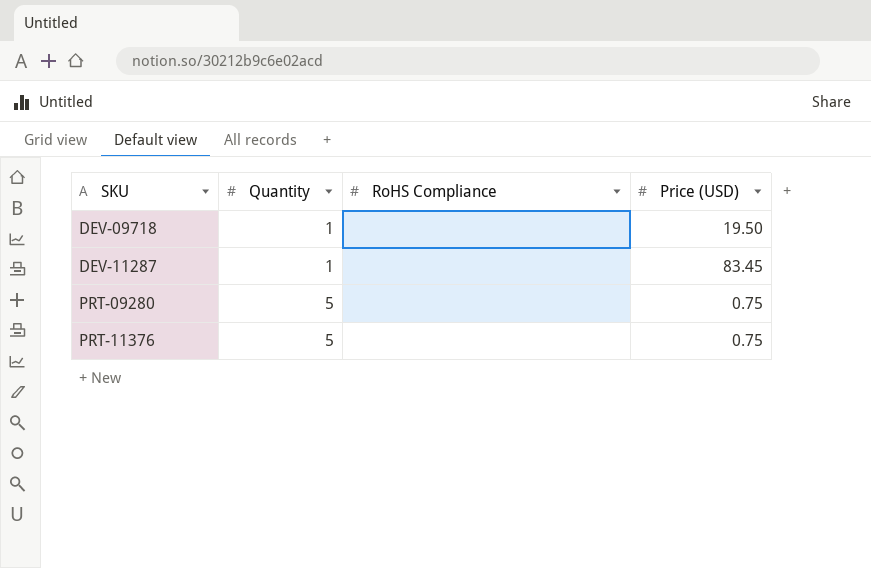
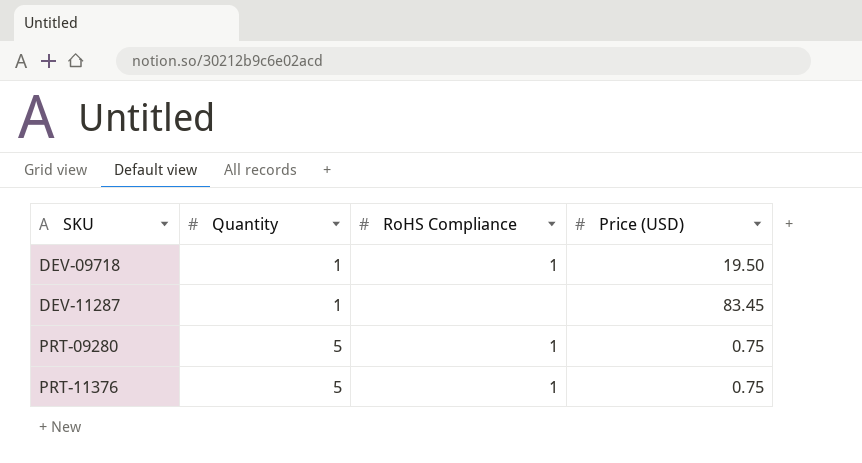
DEV-09718 | RoHS Compliance: none -> 1
PRT-09280 | RoHS Compliance: none -> 1
PRT-11376 | RoHS Compliance: none -> 1

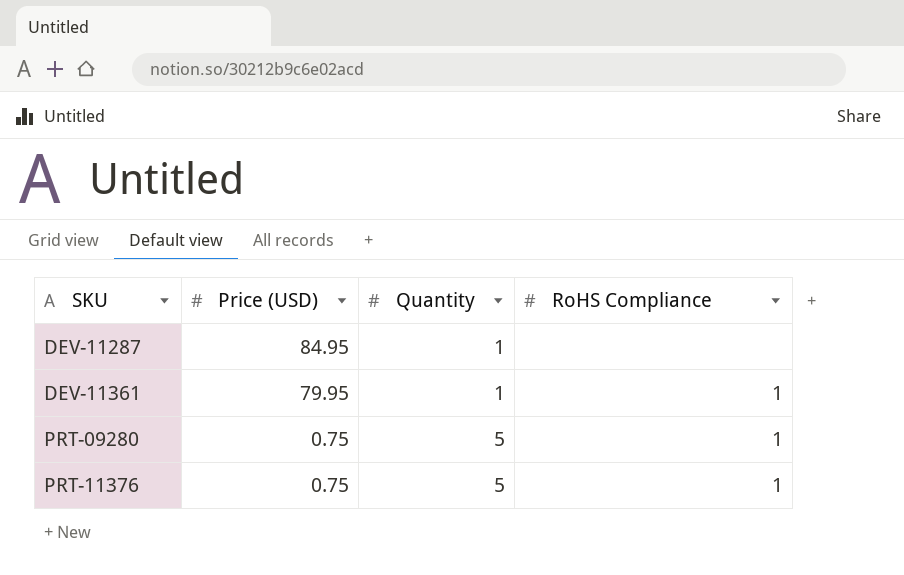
column Price (USD) | position: 4 -> 2
row DEV-09718: 1 | 1 | 19.50 -> none
DEV-11287 | Price (USD): 83.45 -> 84.95
row DEV-11361: none -> 79.95 | 1 | 1

